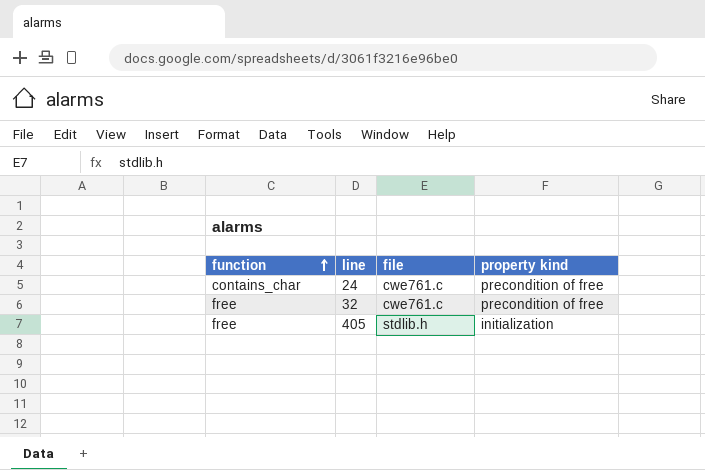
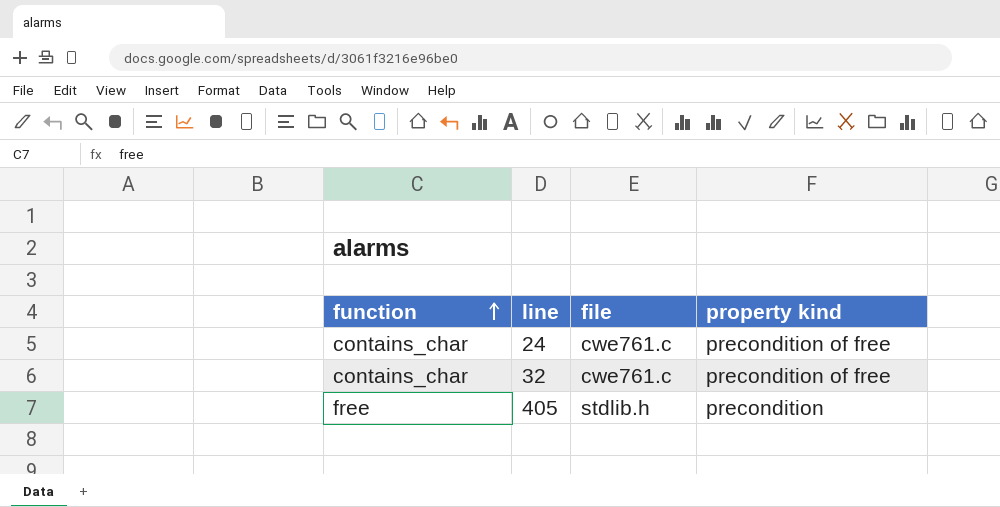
32 | function: free -> contains_char
405 | property kind: initialization -> precondition

